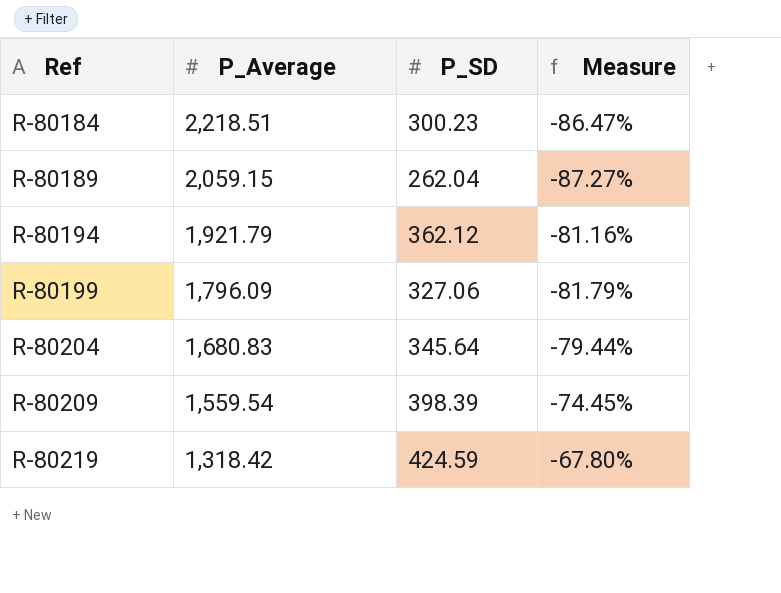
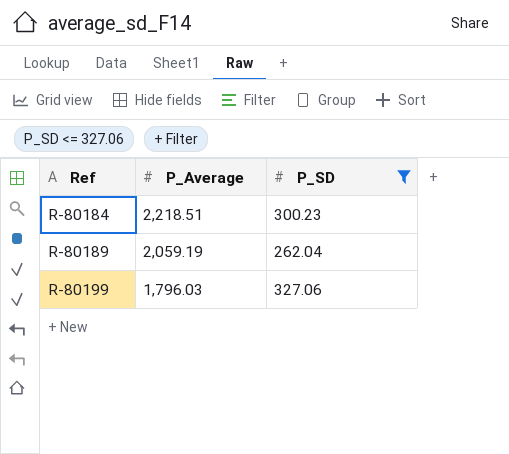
filter: none -> P_SD <= 327.06
column Measure | formula: ([P_SD] - [P_Average]) / [P_Average] -> none
R-80189 | P_Average: 2,059.15 -> 2,059.19
R-80199 | P_Average: 1,796.09 -> 1,796.03

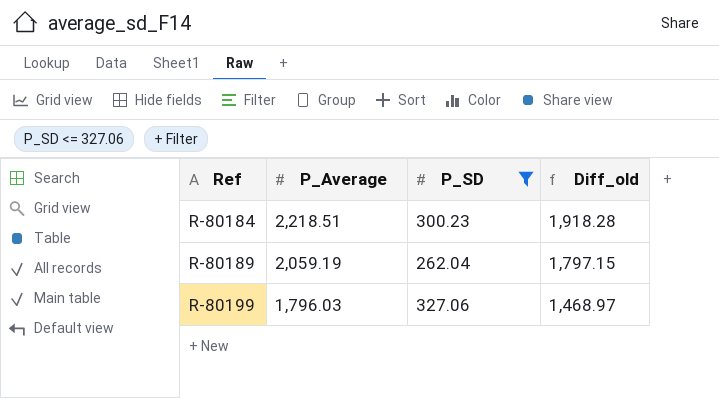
column Diff_old | formula: none -> [P_Average] - [P_SD]

